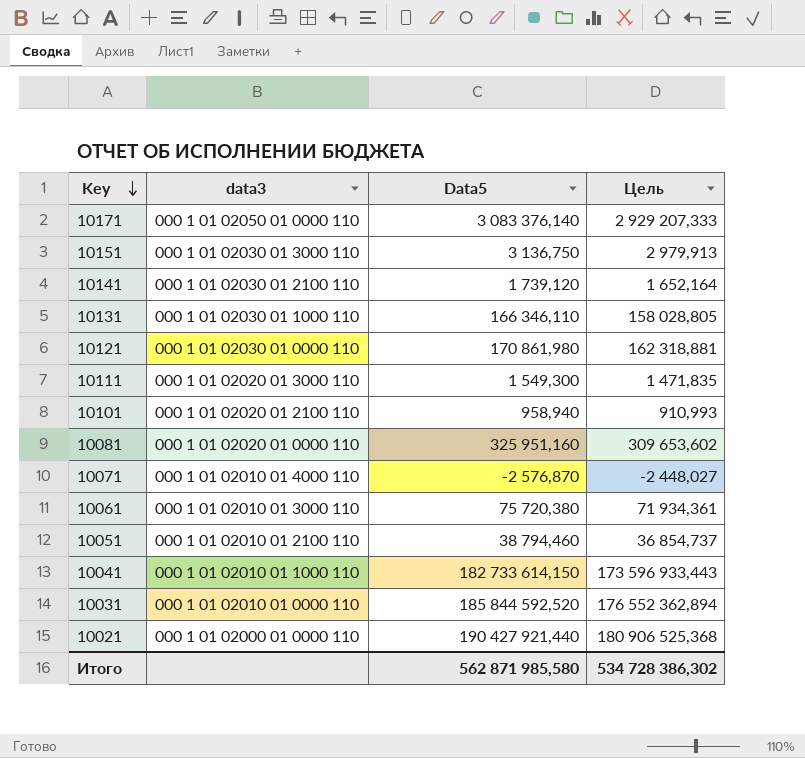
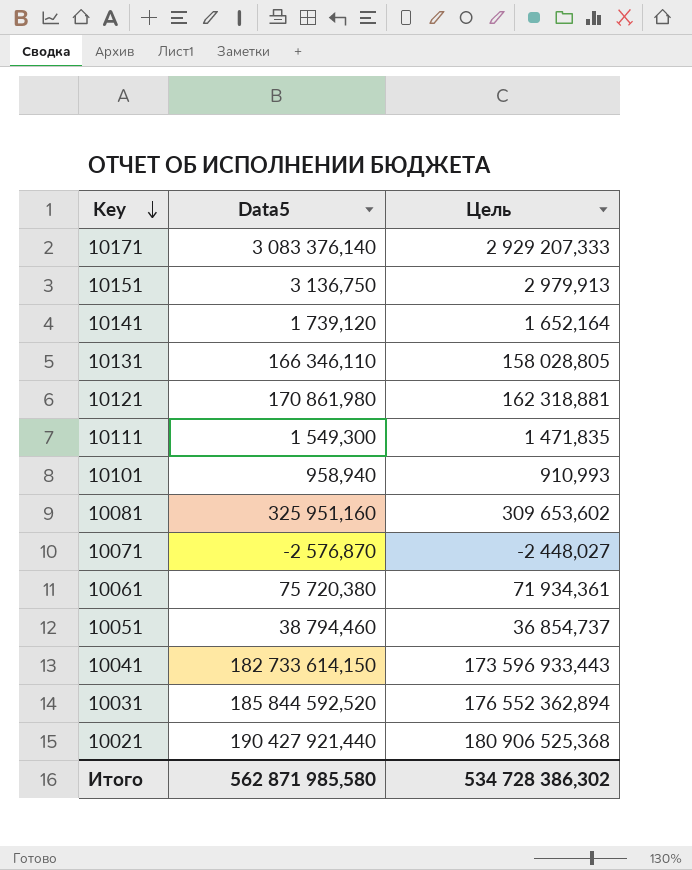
column data3 | position: 2 -> none

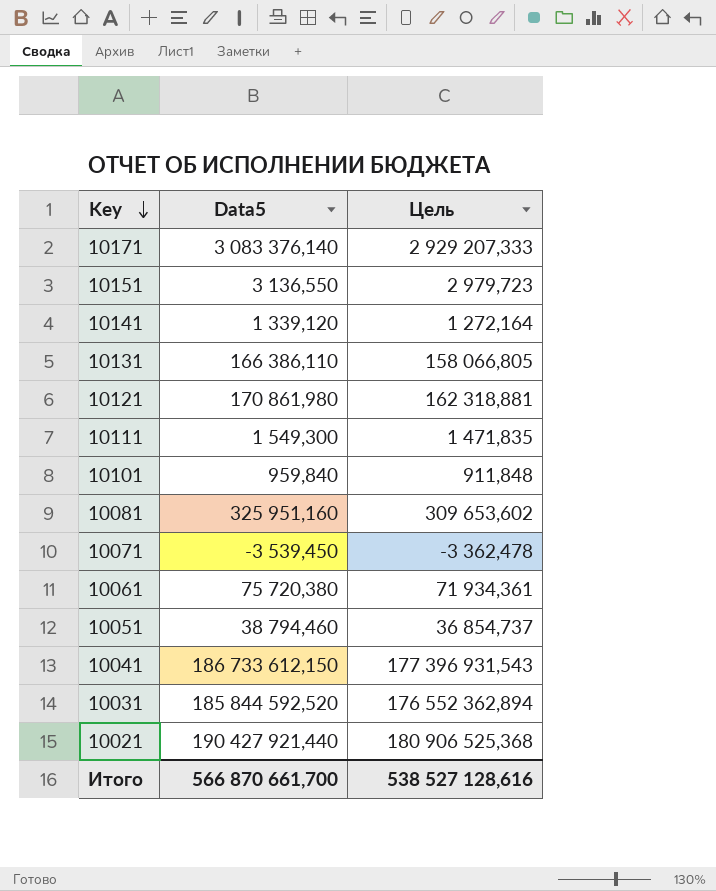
10151 | Data5: 3 136,750 -> 3 136,550
10151 | Цель: 2 979,913 -> 2 979,723
10141 | Data5: 1 739,120 -> 1 339,120
10141 | Цель: 1 652,164 -> 1 272,164
10131 | Data5: 166 346,110 -> 166 386,110
10131 | Цель: 158 028,805 -> 158 066,805
10101 | Data5: 958,940 -> 959,840
10101 | Цель: 910,993 -> 911,848
10071 | Data5: -2 576,870 -> -3 539,450
10071 | Цель: -2 448,027 -> -3 362,478
10041 | Data5: 182 733 614,150 -> 186 733 612,150
10041 | Цель: 173 596 933,443 -> 177 396 931,543
Итого | Data5: 562 871 985,580 -> 566 870 661,700
Итого | Цель: 534 728 386,302 -> 538 527 128,616

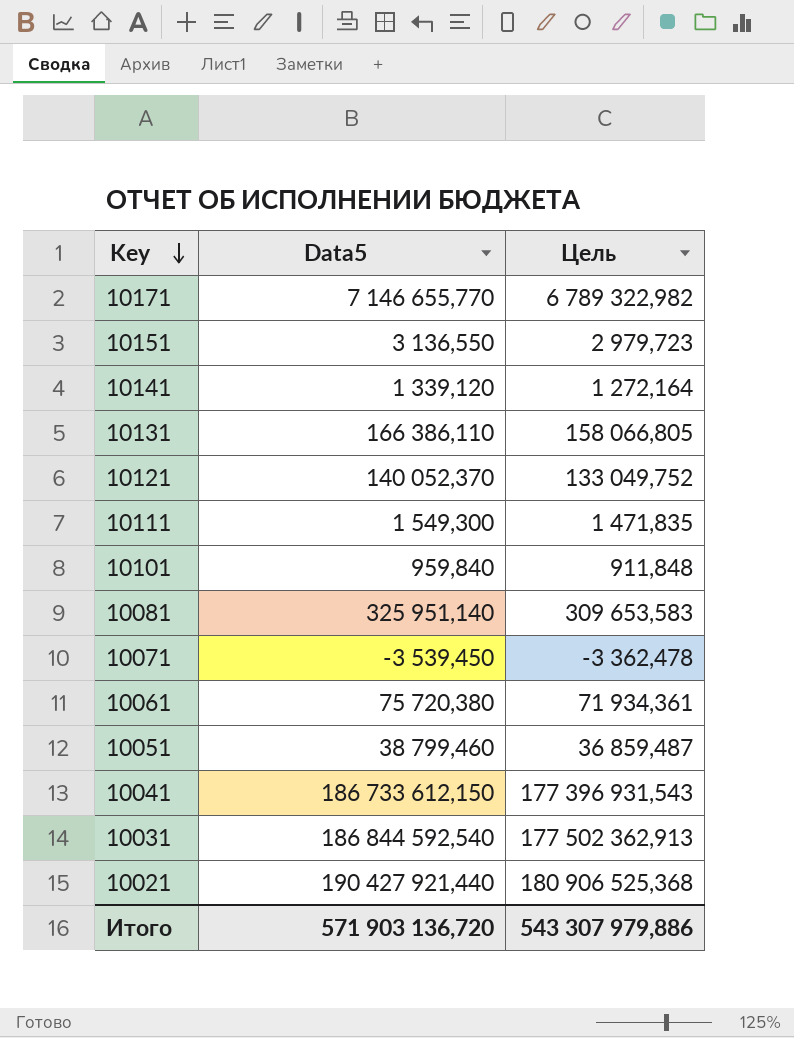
10171 | Data5: 3 083 376,140 -> 7 146 655,770
10171 | Цель: 2 929 207,333 -> 6 789 322,982
10121 | Data5: 170 861,980 -> 140 052,370
10121 | Цель: 162 318,881 -> 133 049,752
10081 | Data5: 325 951,160 -> 325 951,140
10081 | Цель: 309 653,602 -> 309 653,583
10051 | Data5: 38 794,460 -> 38 799,460
10051 | Цель: 36 854,737 -> 36 859,487
10031 | Data5: 185 844 592,520 -> 186 844 592,540
10031 | Цель: 176 552 362,894 -> 177 502 362,913
Итого | Data5: 566 870 661,700 -> 571 903 136,720
Итого | Цель: 538 527 128,616 -> 543 307 979,886

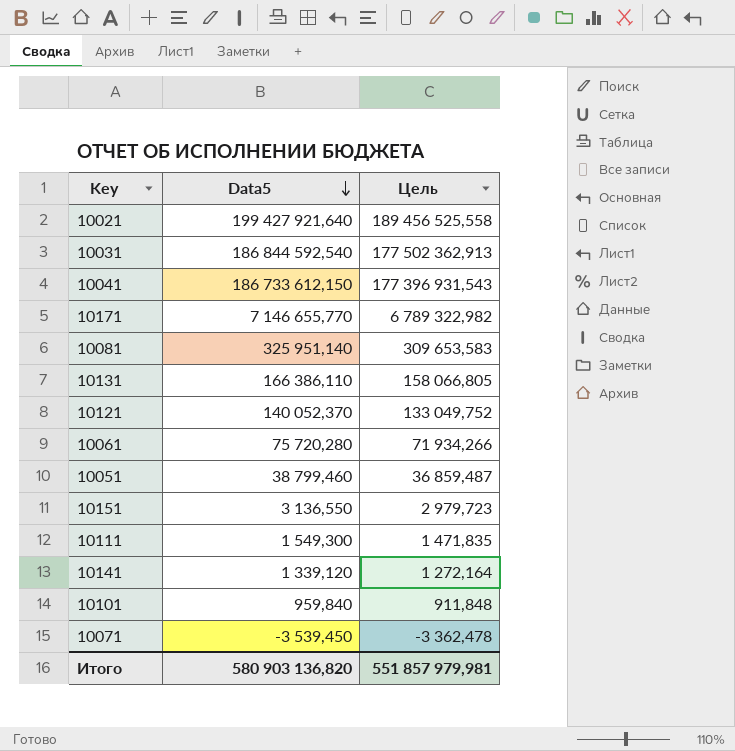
row order: Key descending -> Data5 descending
10021 | Data5: 190 427 921,440 -> 199 427 921,640
10021 | Цель: 180 906 525,368 -> 189 456 525,558
10061 | Data5: 75 720,380 -> 75 720,280
10061 | Цель: 71 934,361 -> 71 934,266
Итого | Data5: 571 903 136,720 -> 580 903 136,820
Итого | Цель: 543 307 979,886 -> 551 857 979,981

